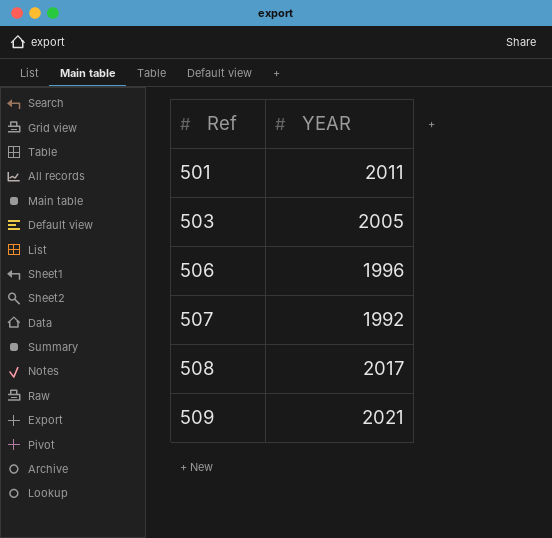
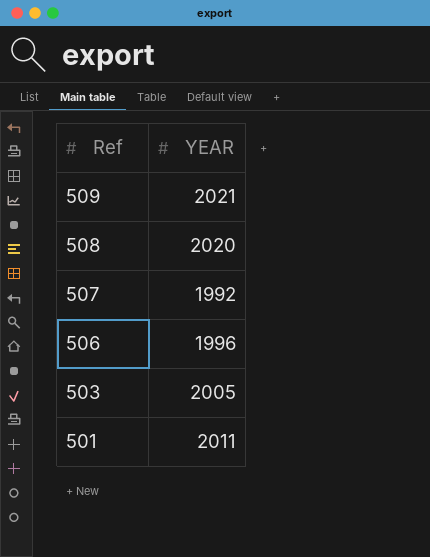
row order: Ref ascending -> Ref descending
508 | YEAR: 2017 -> 2020

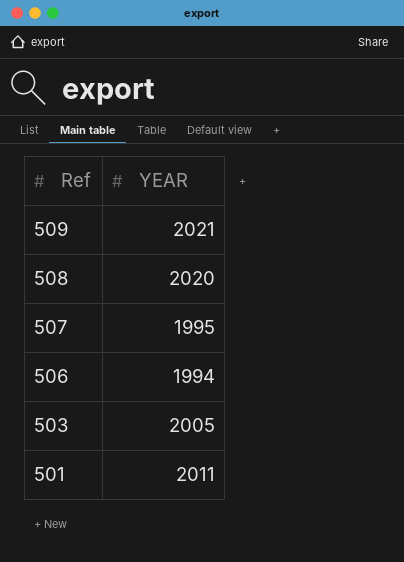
507 | YEAR: 1992 -> 1995
506 | YEAR: 1996 -> 1994

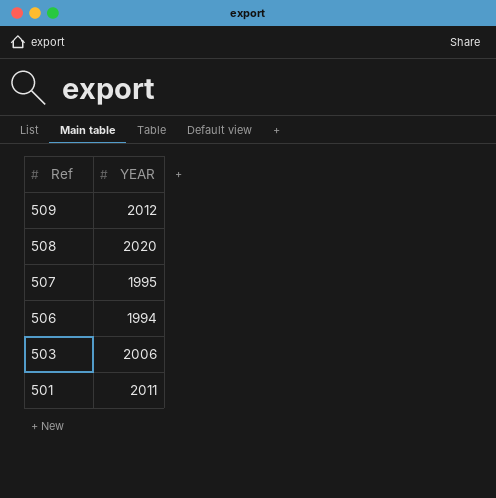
509 | YEAR: 2021 -> 2012
503 | YEAR: 2005 -> 2006

